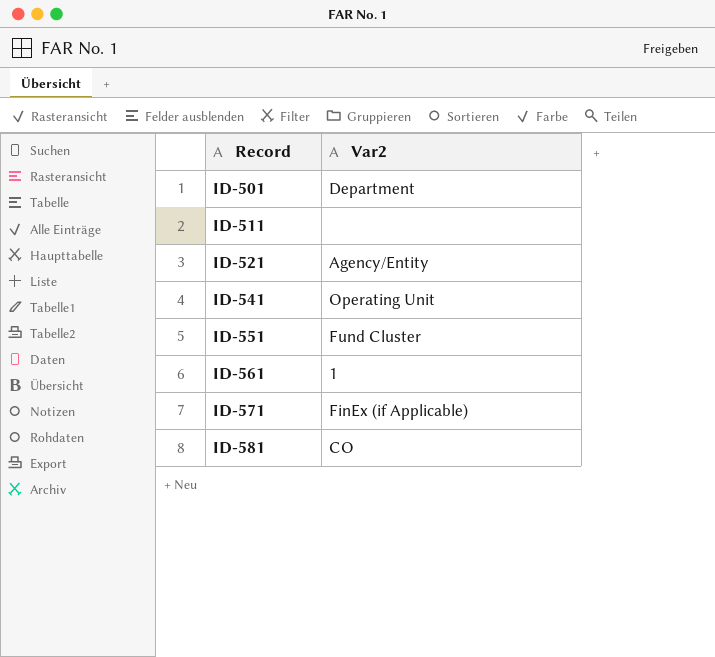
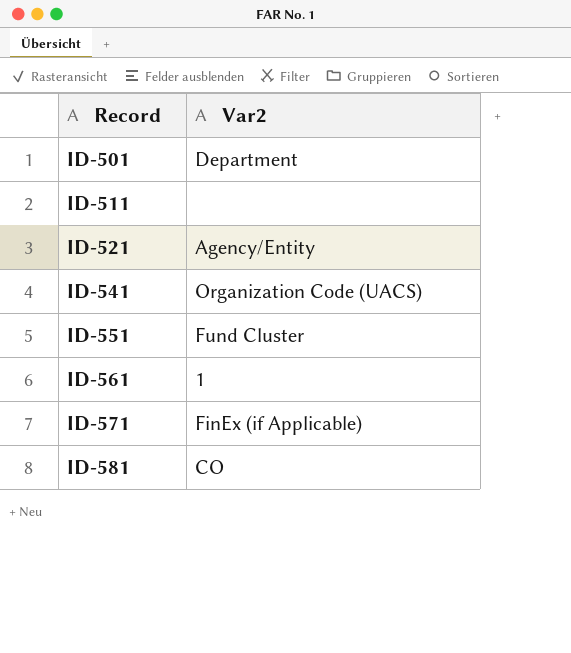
ID-541 | Var2: Operating Unit -> Organization Code (UACS)

